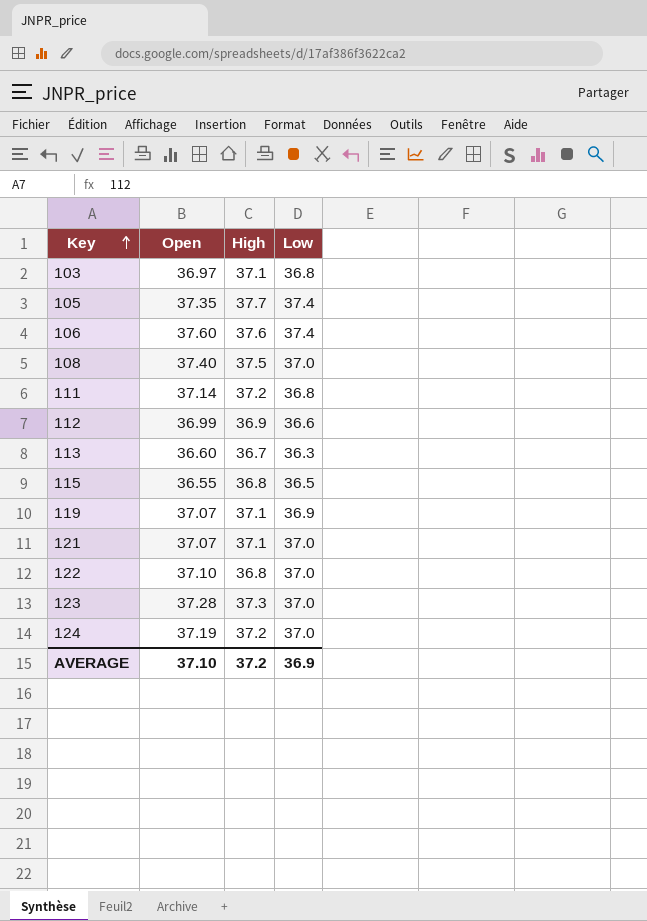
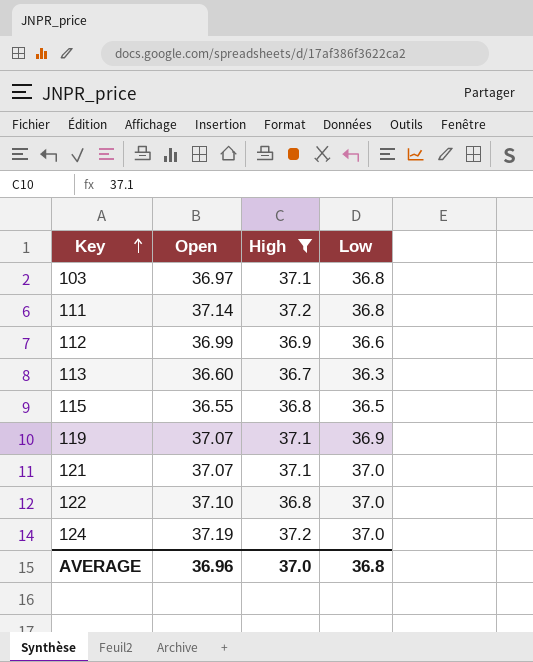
filter: none -> High <= 37.2
AVERAGE | Open: 37.10 -> 36.96
AVERAGE | High: 37.2 -> 37.0
AVERAGE | Low: 36.9 -> 36.8

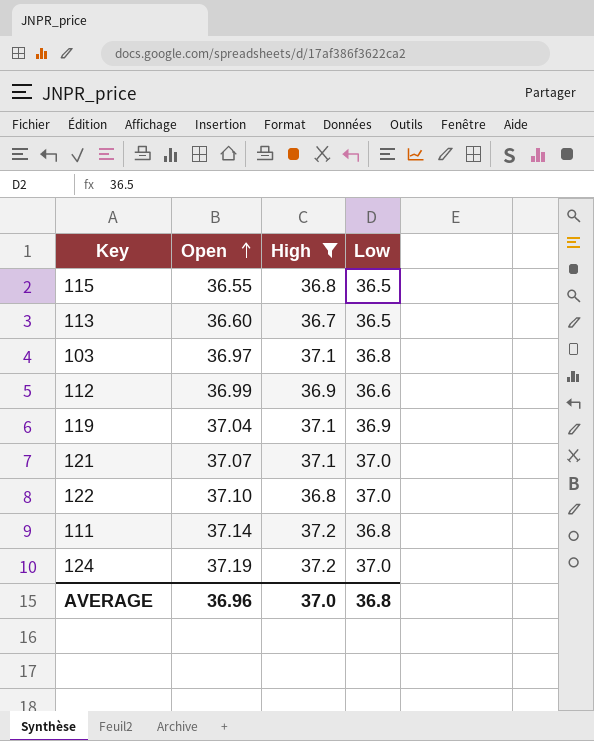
row order: Key ascending -> Open ascending
113 | Low: 36.3 -> 36.5
119 | Open: 37.07 -> 37.04

